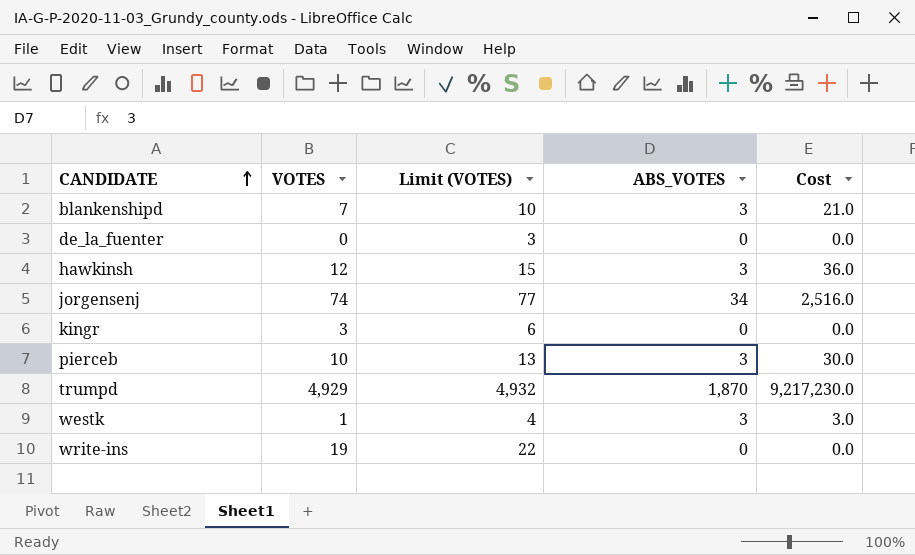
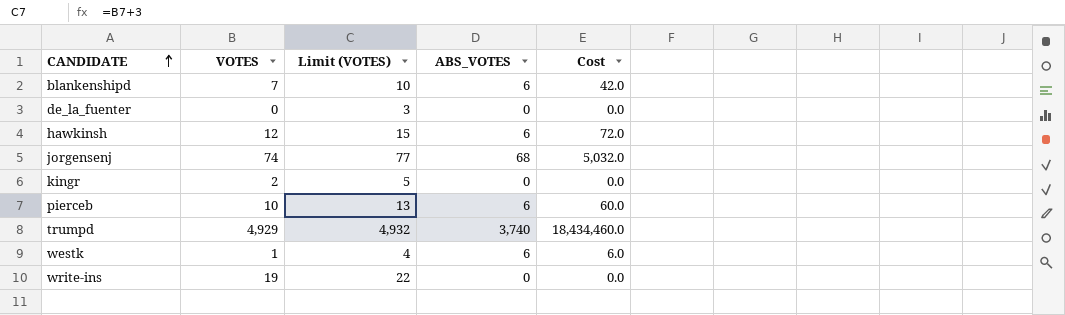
blankenshipd | ABS_VOTES: 3 -> 6
blankenshipd | Cost: 21.0 -> 42.0
hawkinsh | ABS_VOTES: 3 -> 6
hawkinsh | Cost: 36.0 -> 72.0
jorgensenj | ABS_VOTES: 34 -> 68
jorgensenj | Cost: 2,516.0 -> 5,032.0
kingr | VOTES: 3 -> 2
kingr | Limit (VOTES): 6 -> 5
pierceb | ABS_VOTES: 3 -> 6
pierceb | Cost: 30.0 -> 60.0
trumpd | ABS_VOTES: 1,870 -> 3,740
trumpd | Cost: 9,217,230.0 -> 18,434,460.0
westk | ABS_VOTES: 3 -> 6
westk | Cost: 3.0 -> 6.0

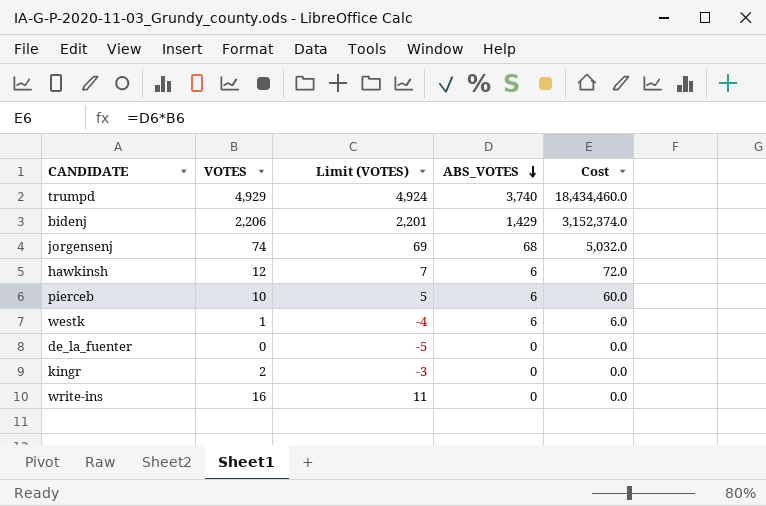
row order: CANDIDATE ascending -> ABS_VOTES descending
column Limit (VOTES) | formula: [VOTES] + 3 -> [VOTES] - 5
row blankenshipd: 7 | 10 | 6 | 42.0 -> none
row bidenj: none -> 2,206 | 2,201 | 1,429 | 3,152,374.0
write-ins | VOTES: 19 -> 16

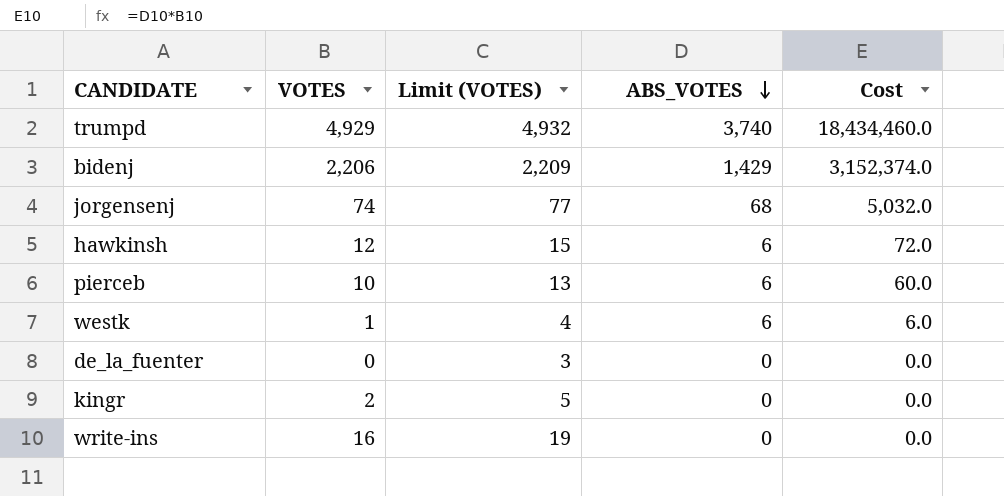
column Limit (VOTES) | formula: [VOTES] - 5 -> [VOTES] + 3

